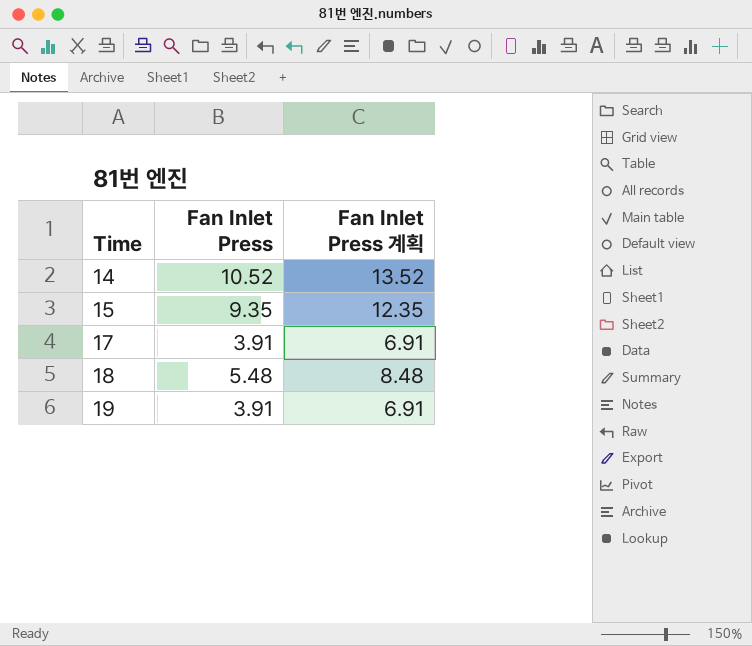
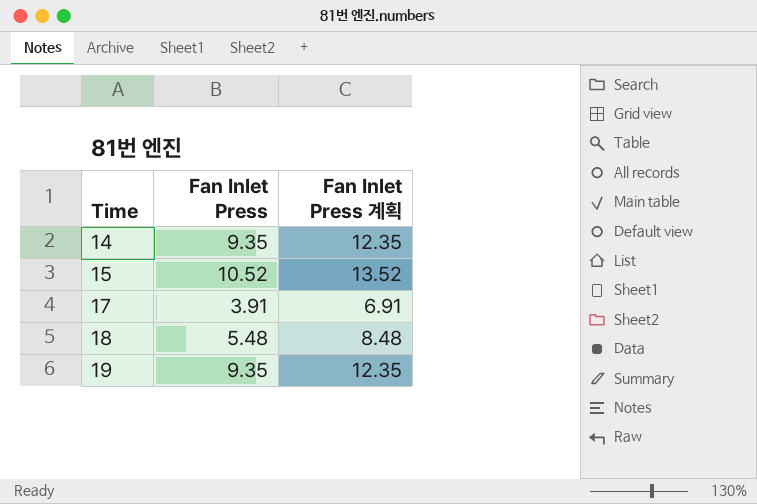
14 | Fan Inlet Press: 10.52 -> 9.35
14 | Fan Inlet Press 계획: 13.52 -> 12.35
15 | Fan Inlet Press: 9.35 -> 10.52
15 | Fan Inlet Press 계획: 12.35 -> 13.52
19 | Fan Inlet Press: 3.91 -> 9.35
19 | Fan Inlet Press 계획: 6.91 -> 12.35

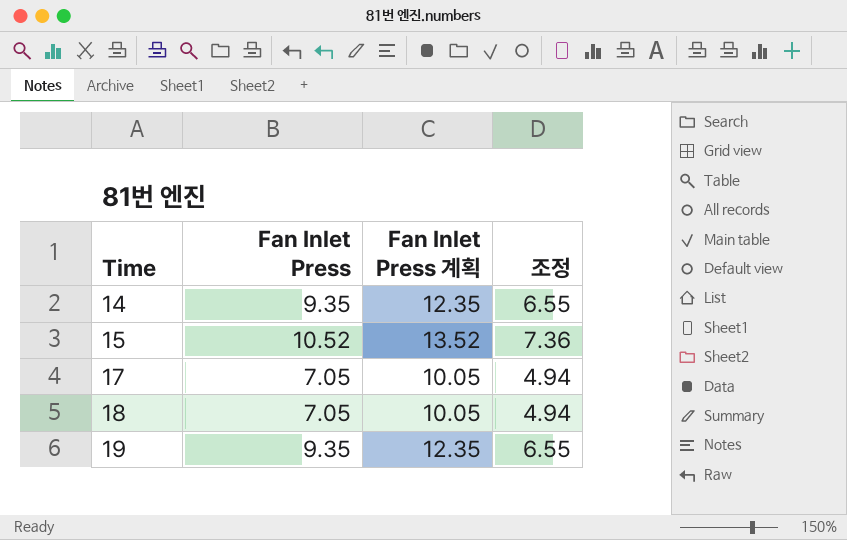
column 조정 | formula: none -> [Fan Inlet Press] * 0.7
17 | Fan Inlet Press: 3.91 -> 7.05
17 | Fan Inlet Press 계획: 6.91 -> 10.05
18 | Fan Inlet Press: 5.48 -> 7.05
18 | Fan Inlet Press 계획: 8.48 -> 10.05

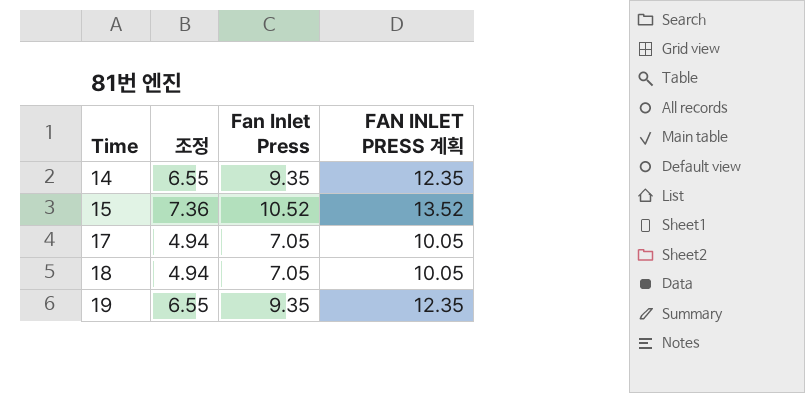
column 조정 | position: 4 -> 2
column name: Fan Inlet Press 계획 -> FAN INLET PRESS 계획

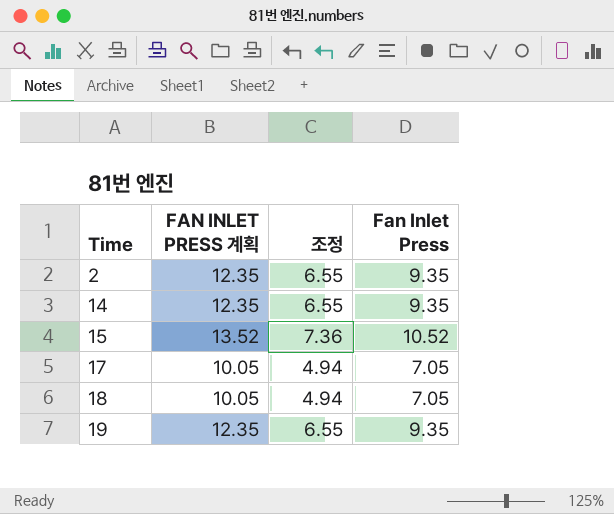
column FAN INLET PRESS 계획 | position: 4 -> 2
row 2: none -> 12.35 | 6.55 | 9.35

